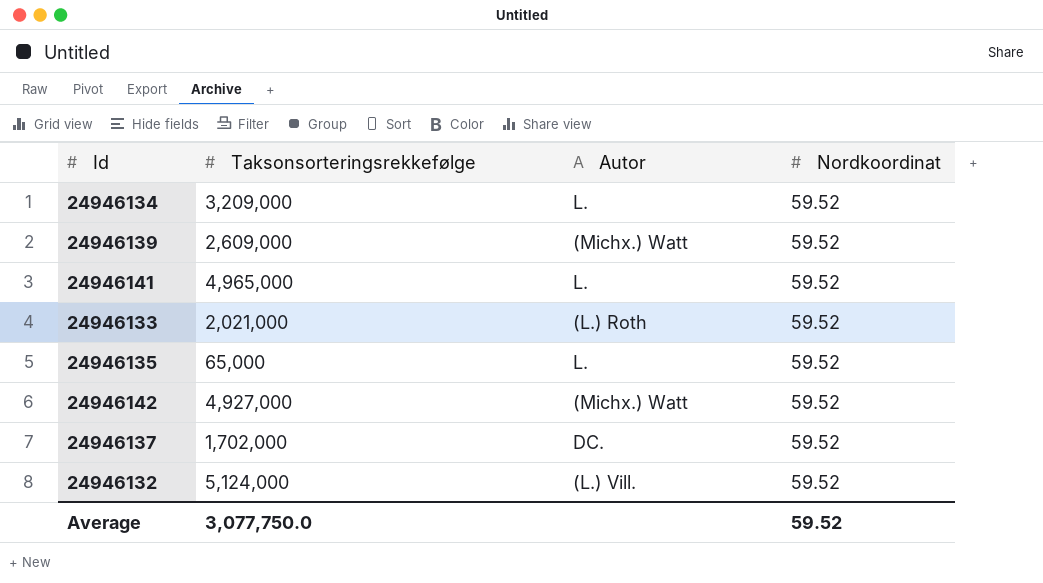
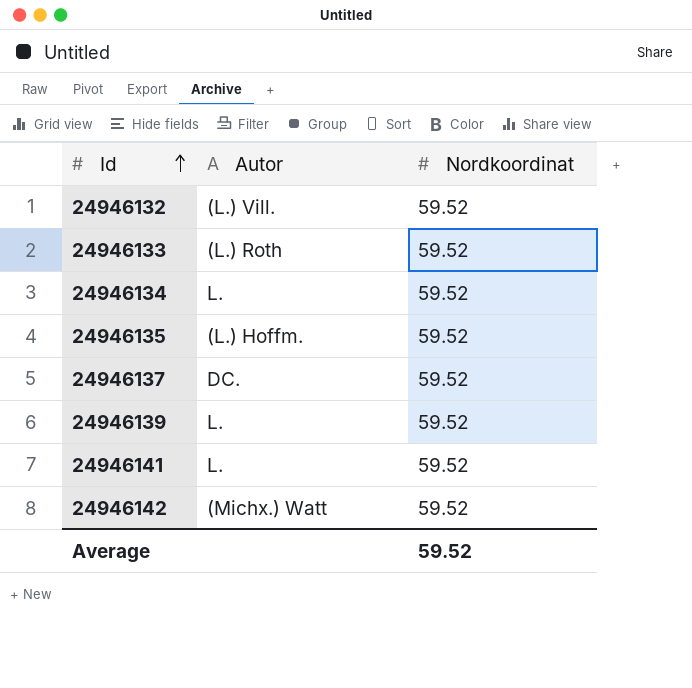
row order: none -> Id ascending
column Taksonsorteringsrekkefølge | position: 2 -> none
24946135 | Autor: L. -> (L.) Hoffm.
24946139 | Autor: (Michx.) Watt -> L.

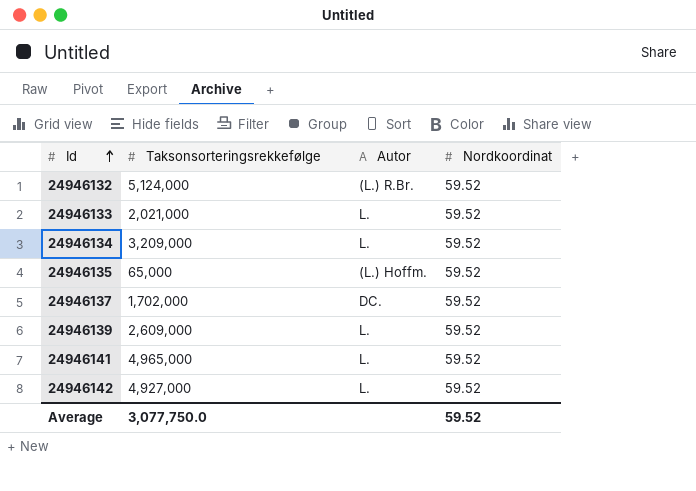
column Taksonsorteringsrekkefølge | position: none -> 2
24946132 | Autor: (L.) Vill. -> (L.) R.Br.
24946133 | Autor: (L.) Roth -> L.
24946142 | Autor: (Michx.) Watt -> L.

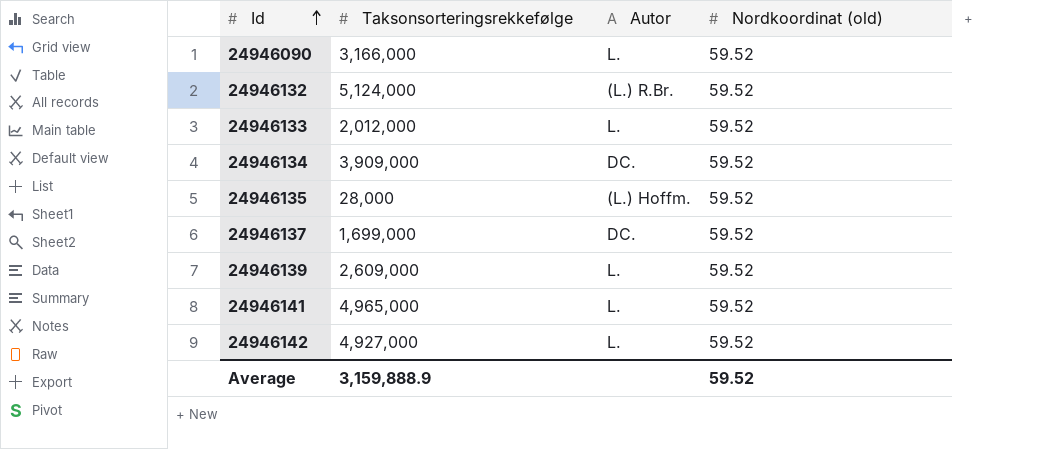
column name: Nordkoordinat -> Nordkoordinat (old)
row 24946090: none -> 3,166,000 | L. | 59.52
24946133 | Taksonsorteringsrekkefølge: 2,021,000 -> 2,012,000
24946134 | Taksonsorteringsrekkefølge: 3,209,000 -> 3,909,000
24946134 | Autor: L. -> DC.
24946135 | Taksonsorteringsrekkefølge: 65,000 -> 28,000
24946137 | Taksonsorteringsrekkefølge: 1,702,000 -> 1,699,000
Average | Taksonsorteringsrekkefølge: 3,077,750.0 -> 3,159,888.9

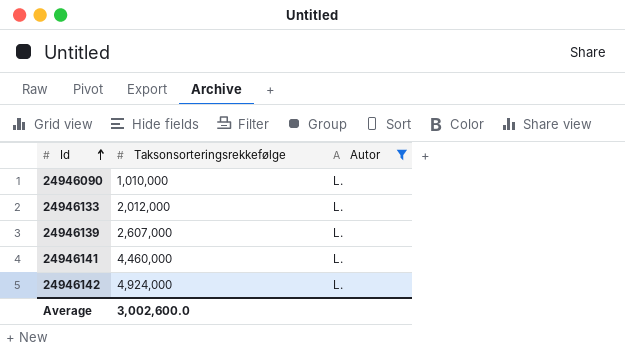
filter: none -> Autor = L.
column Nordkoordinat (old) | position: 4 -> none
24946090 | Taksonsorteringsrekkefølge: 3,166,000 -> 1,010,000
24946139 | Taksonsorteringsrekkefølge: 2,609,000 -> 2,607,000
24946141 | Taksonsorteringsrekkefølge: 4,965,000 -> 4,460,000
24946142 | Taksonsorteringsrekkefølge: 4,927,000 -> 4,924,000
Average | Taksonsorteringsrekkefølge: 3,159,888.9 -> 3,002,600.0

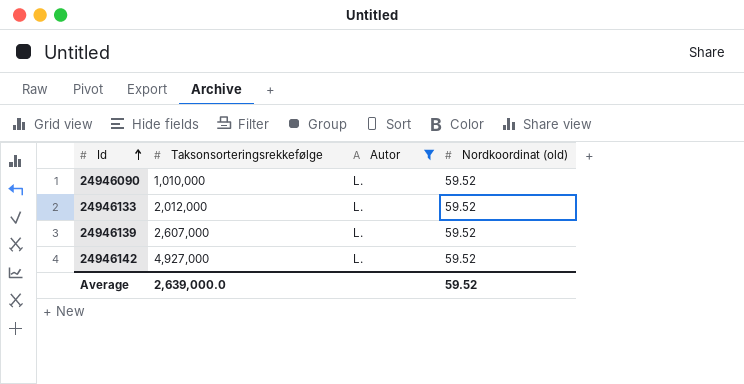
column Nordkoordinat (old) | position: none -> 4
row 24946141: 4,460,000 | L. -> none
24946142 | Taksonsorteringsrekkefølge: 4,924,000 -> 4,927,000
Average | Taksonsorteringsrekkefølge: 3,002,600.0 -> 2,639,000.0

